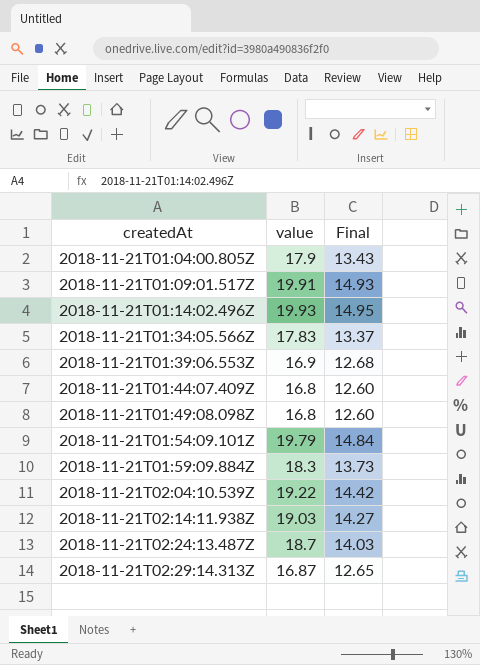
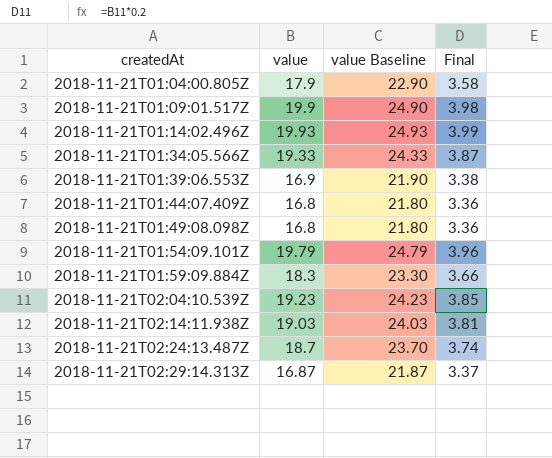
column value Baseline | formula: none -> [value] + 5
column Final | formula: [value] * 0.75 -> [value] * 0.2
2018-11-21T01:09:01.517Z | value: 19.91 -> 19.9
2018-11-21T01:34:05.566Z | value: 17.83 -> 19.33
2018-11-21T02:04:10.539Z | value: 19.22 -> 19.23

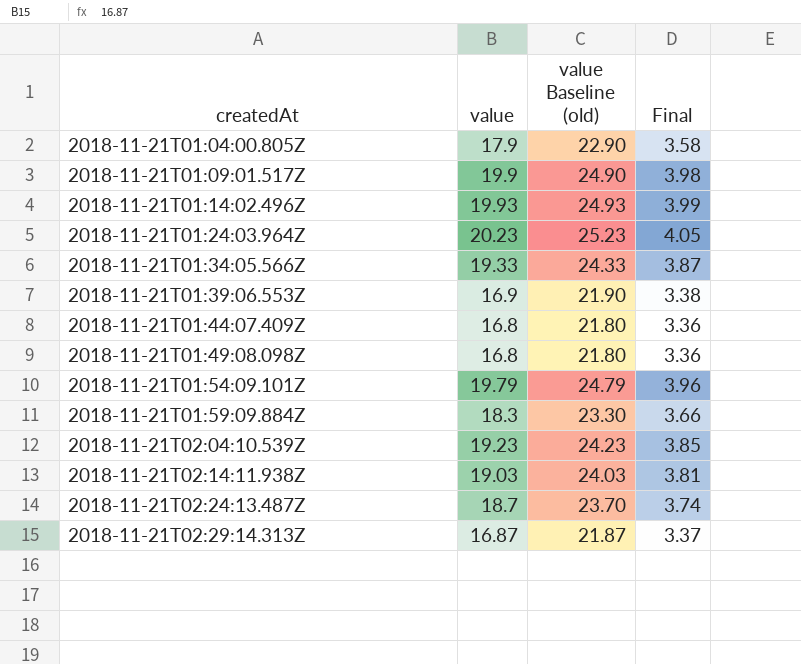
column name: value Baseline -> value Baseline (old)
row 2018-11-21T01:24:03.964Z: none -> 20.23 | 25.23 | 4.05

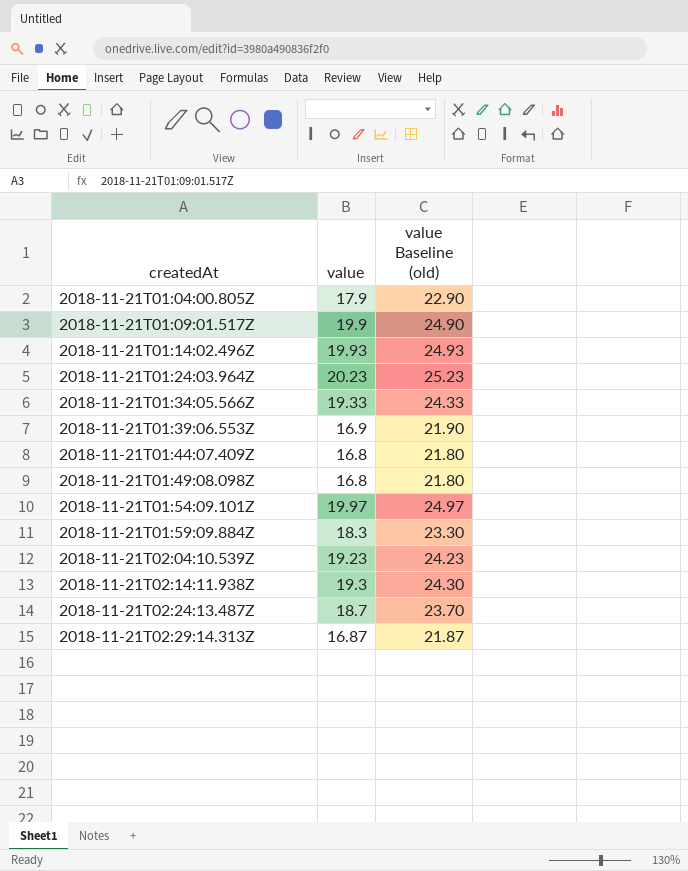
column Final | formula: [value] * 0.2 -> none
2018-11-21T01:54:09.101Z | value: 19.79 -> 19.97
2018-11-21T01:54:09.101Z | value Baseline (old): 24.79 -> 24.97
2018-11-21T02:14:11.938Z | value: 19.03 -> 19.3
2018-11-21T02:14:11.938Z | value Baseline (old): 24.03 -> 24.30

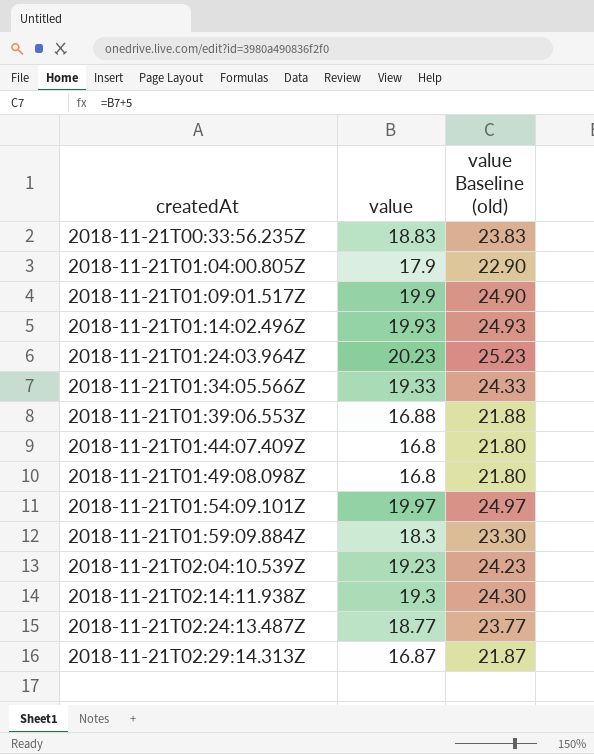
row 2018-11-21T00:33:56.235Z: none -> 18.83 | 23.83
2018-11-21T01:39:06.553Z | value: 16.9 -> 16.88
2018-11-21T01:39:06.553Z | value Baseline (old): 21.90 -> 21.88
2018-11-21T02:24:13.487Z | value: 18.7 -> 18.77
2018-11-21T02:24:13.487Z | value Baseline (old): 23.70 -> 23.77

